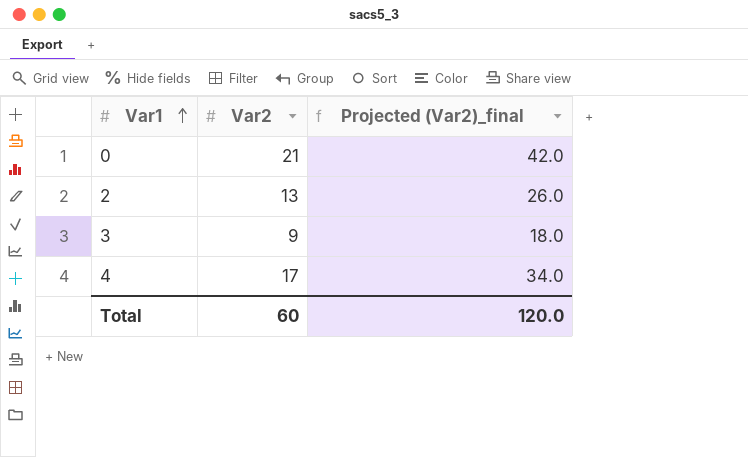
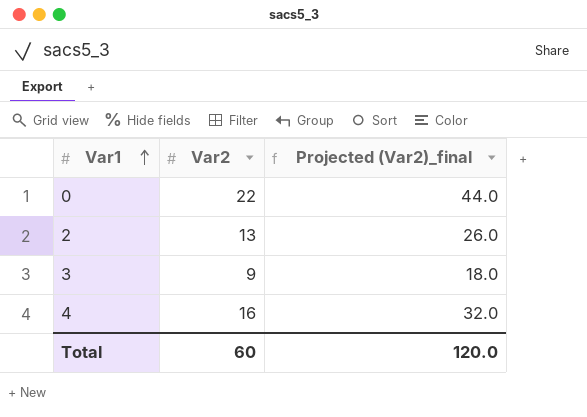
0 | Var2: 21 -> 22
0 | Projected (Var2)_final: 42.0 -> 44.0
4 | Var2: 17 -> 16
4 | Projected (Var2)_final: 34.0 -> 32.0

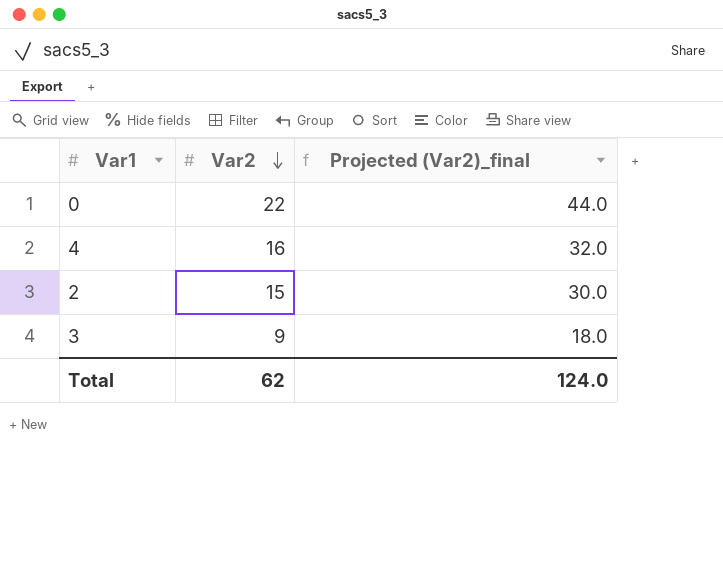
row order: Var1 ascending -> Var2 descending
2 | Var2: 13 -> 15
2 | Projected (Var2)_final: 26.0 -> 30.0
Total | Var2: 60 -> 62
Total | Projected (Var2)_final: 120.0 -> 124.0

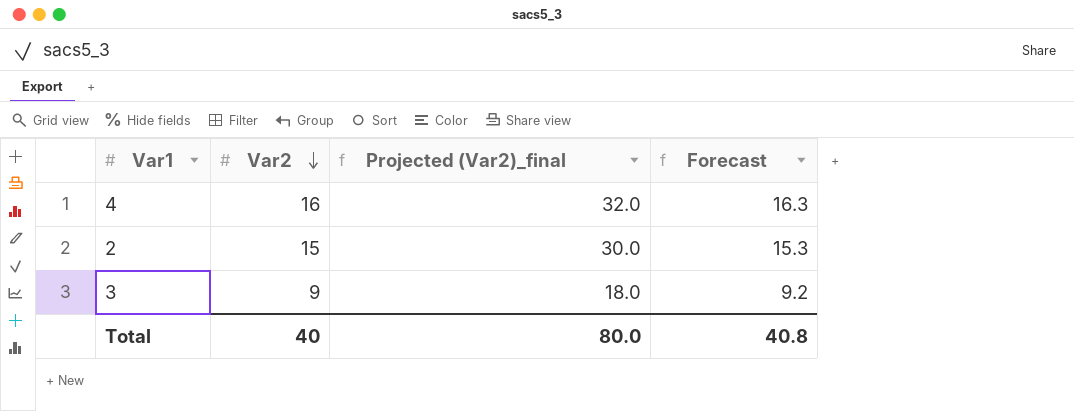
column Forecast | formula: none -> [Var2] * 1.02
row 0: 22 | 44.0 -> none
Total | Var2: 62 -> 40
Total | Projected (Var2)_final: 124.0 -> 80.0

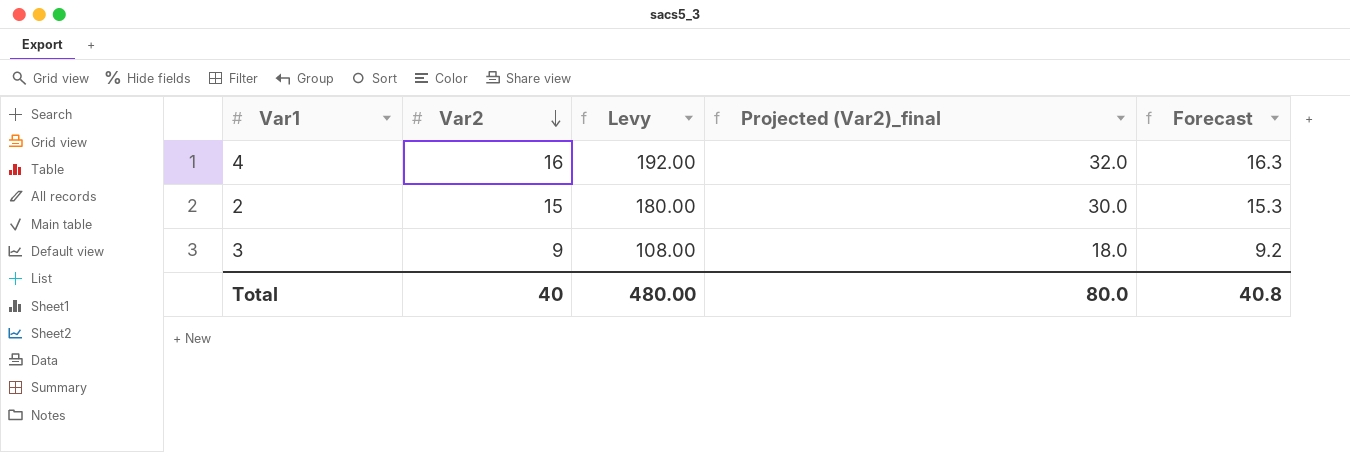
column Levy | formula: none -> [Var2] * 12

